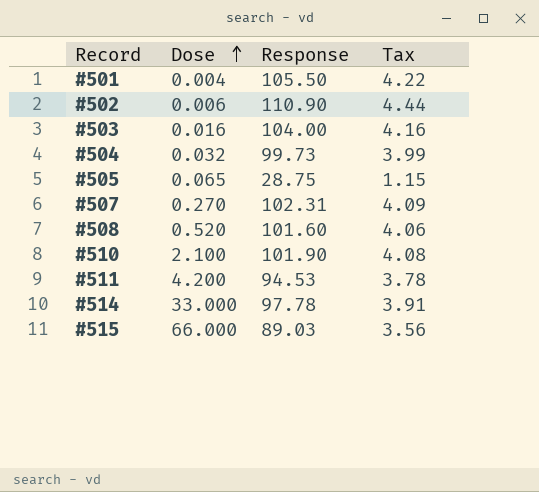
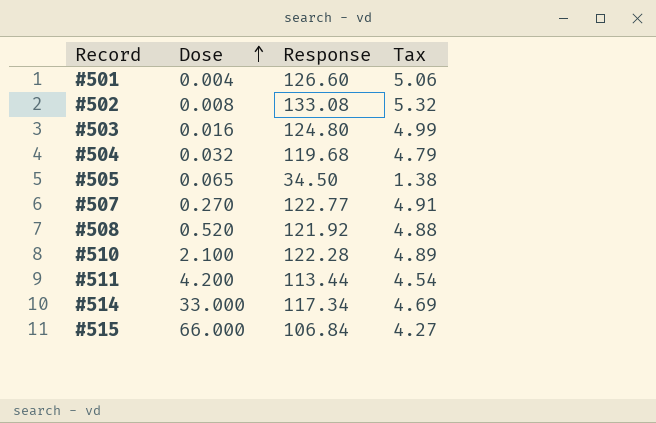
#501 | Response: 105.50 -> 126.60
#501 | Tax: 4.22 -> 5.06
#502 | Dose: 0.006 -> 0.008
#502 | Response: 110.90 -> 133.08
#502 | Tax: 4.44 -> 5.32
#503 | Response: 104.00 -> 124.80
#503 | Tax: 4.16 -> 4.99
#504 | Response: 99.73 -> 119.68
#504 | Tax: 3.99 -> 4.79
#505 | Response: 28.75 -> 34.50
#505 | Tax: 1.15 -> 1.38
#507 | Response: 102.31 -> 122.77
#507 | Tax: 4.09 -> 4.91
#508 | Response: 101.60 -> 121.92
#508 | Tax: 4.06 -> 4.88
#510 | Response: 101.90 -> 122.28
#510 | Tax: 4.08 -> 4.89
#511 | Response: 94.53 -> 113.44
#511 | Tax: 3.78 -> 4.54
#514 | Response: 97.78 -> 117.34
#514 | Tax: 3.91 -> 4.69
#515 | Response: 89.03 -> 106.84
#515 | Tax: 3.56 -> 4.27

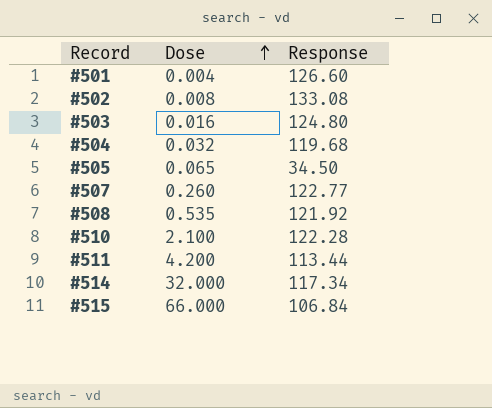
column Tax | formula: [Response] * 0.04 -> none
#507 | Dose: 0.270 -> 0.260
#508 | Dose: 0.520 -> 0.535
#514 | Dose: 33.000 -> 32.000

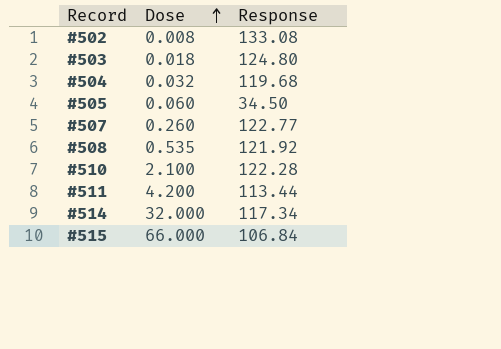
row #501: 0.004 | 126.60 -> none
#503 | Dose: 0.016 -> 0.018
#505 | Dose: 0.065 -> 0.060

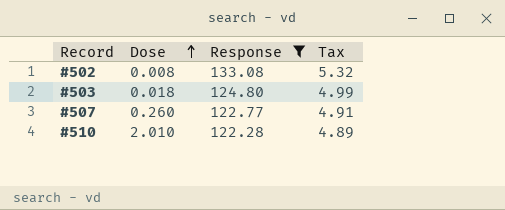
filter: none -> Response >= 122.28
column Tax | formula: none -> [Response] * 0.04
#510 | Dose: 2.100 -> 2.010

